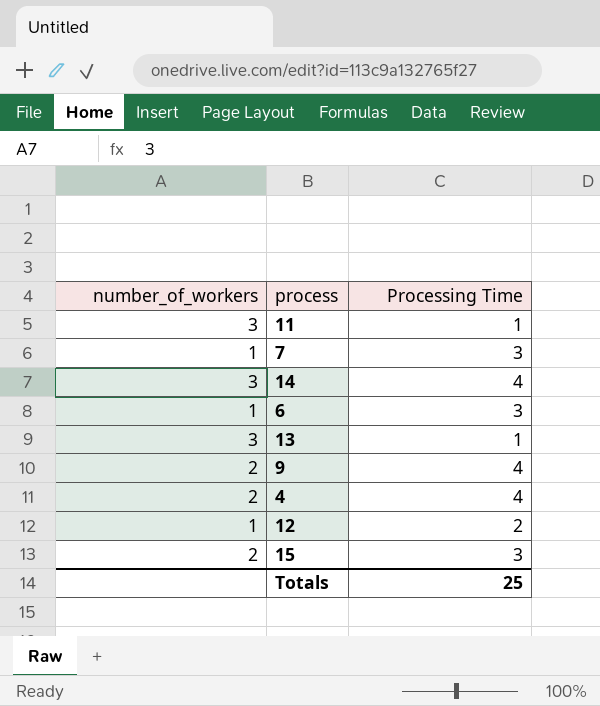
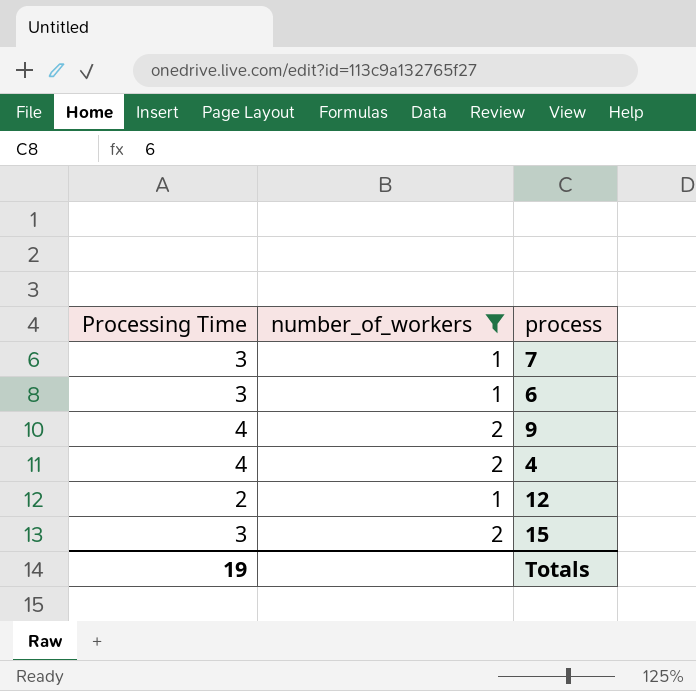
filter: none -> number_of_workers != 3
column Processing Time | position: 3 -> 1
Totals | Processing Time: 25 -> 19

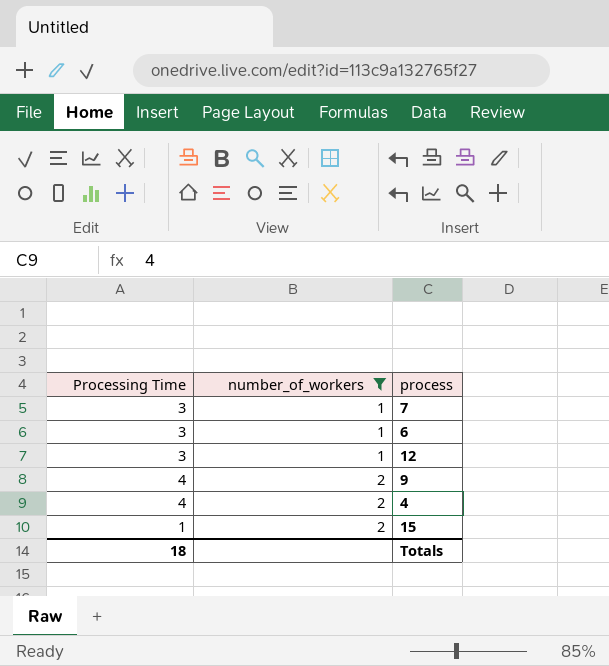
row order: none -> number_of_workers ascending
12 | Processing Time: 2 -> 3
15 | Processing Time: 3 -> 1
Totals | Processing Time: 19 -> 18

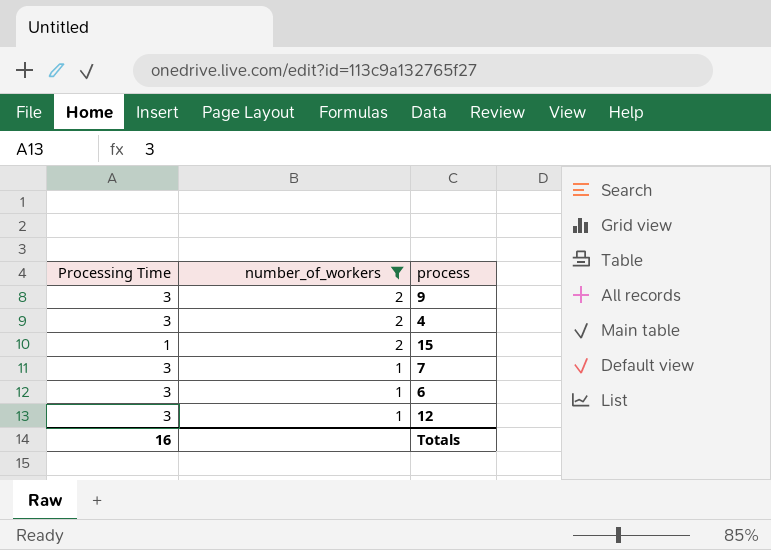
row order: number_of_workers ascending -> number_of_workers descending
9 | Processing Time: 4 -> 3
4 | Processing Time: 4 -> 3
Totals | Processing Time: 18 -> 16

